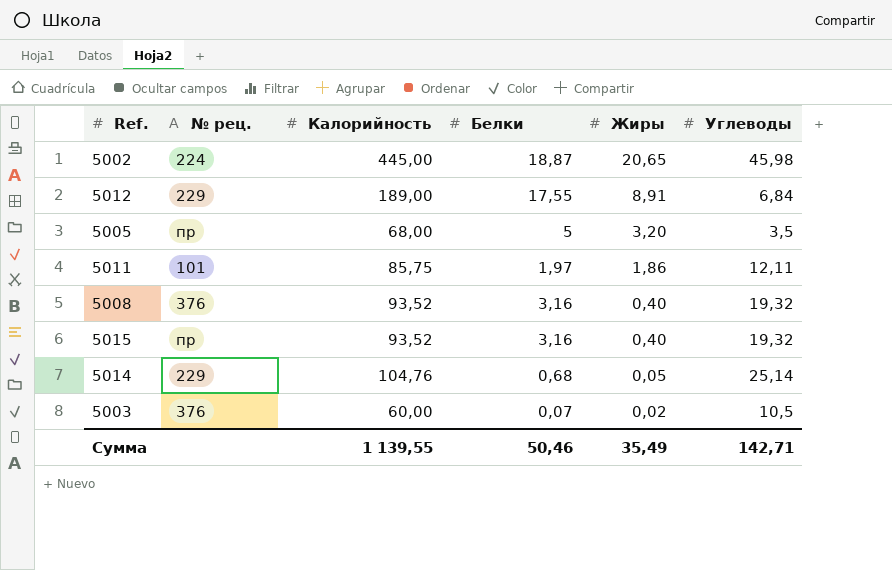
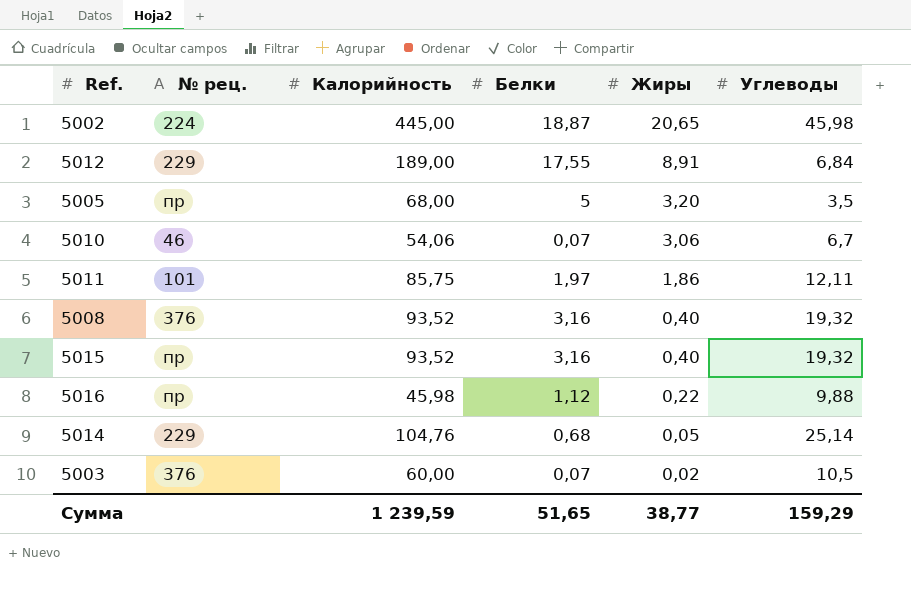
row 5010: none -> 46 | 54,06 | 0,07 | 3,06 | 6,7
row 5016: none -> пр | 45,98 | 1,12 | 0,22 | 9,88
Сумма | Калорийность: 1 139,55 -> 1 239,59
Сумма | Белки: 50,46 -> 51,65
Сумма | Жиры: 35,49 -> 38,77
Сумма | Углеводы: 142,71 -> 159,29

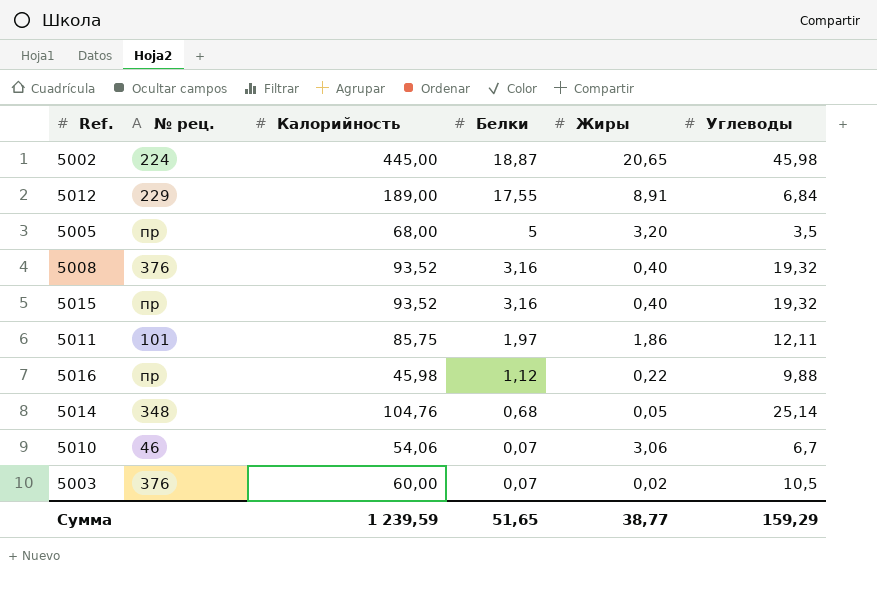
row order: Жиры descending -> Белки descending
5014 | № рец.: 229 -> 348

